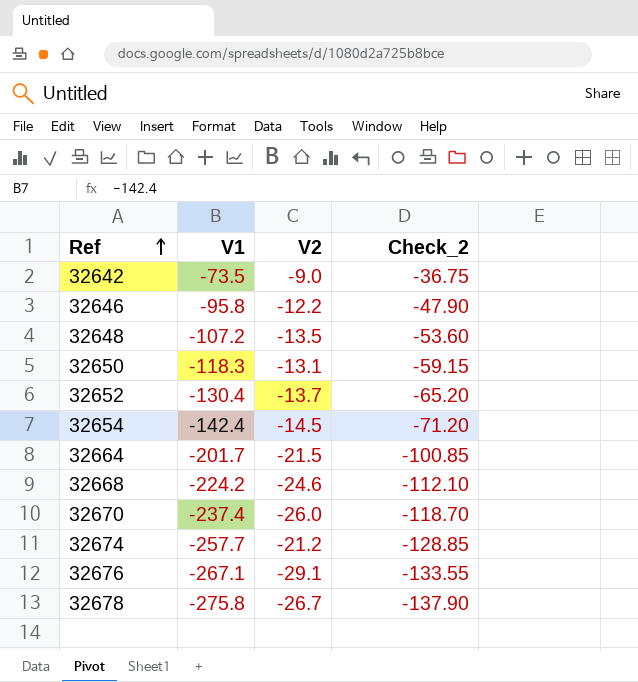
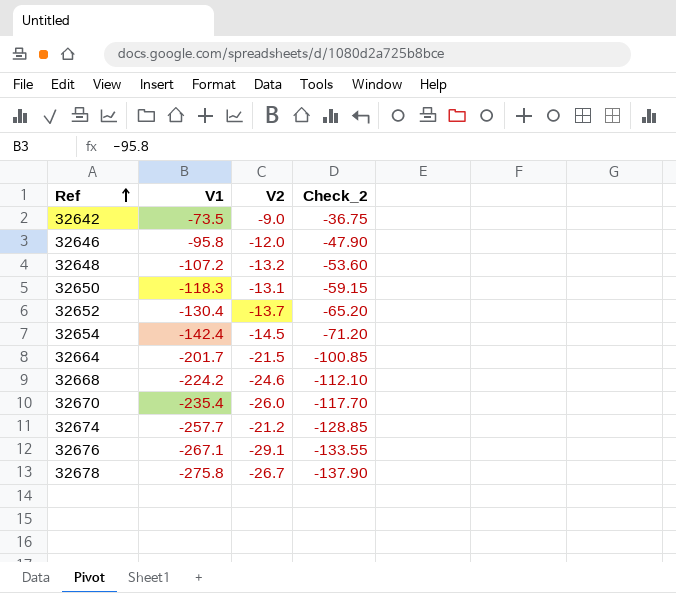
32646 | V2: -12.2 -> -12.0
32648 | V2: -13.5 -> -13.2
32670 | V1: -237.4 -> -235.4
32670 | Check_2: -118.70 -> -117.70

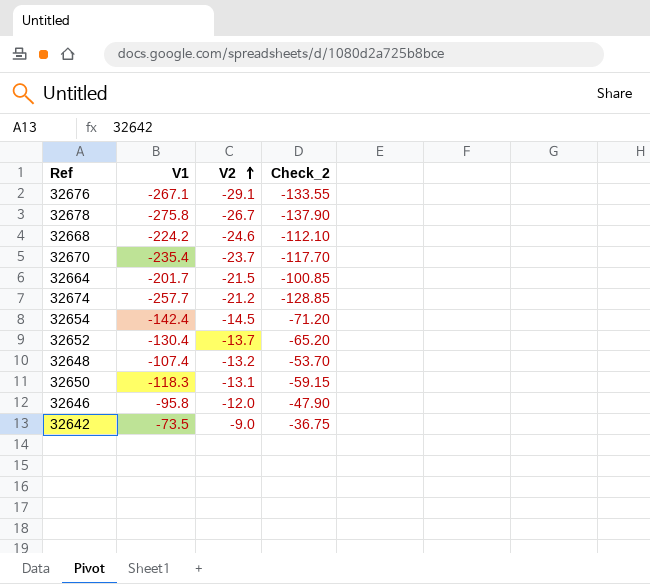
row order: Ref ascending -> V2 ascending
32670 | V2: -26.0 -> -23.7
32648 | V1: -107.2 -> -107.4
32648 | Check_2: -53.60 -> -53.70

